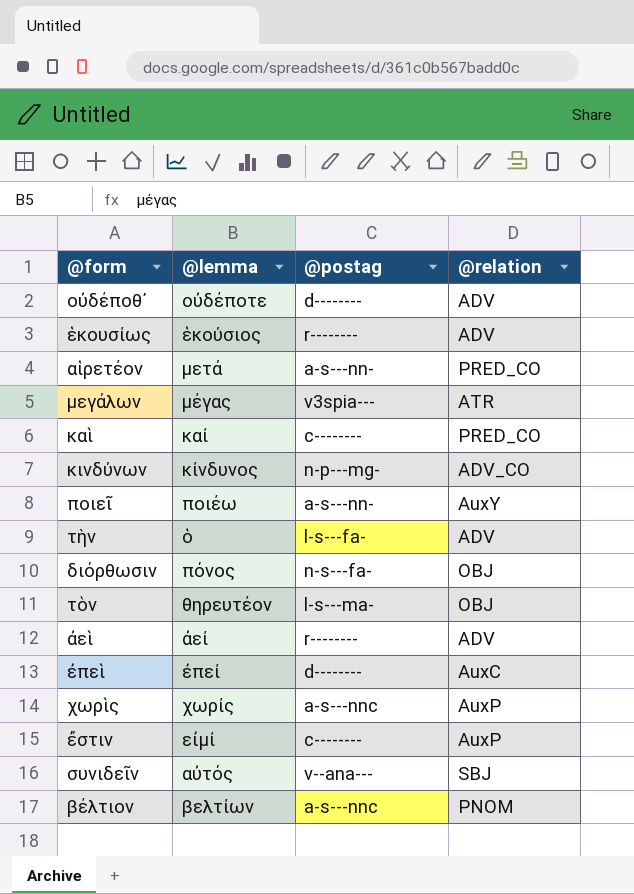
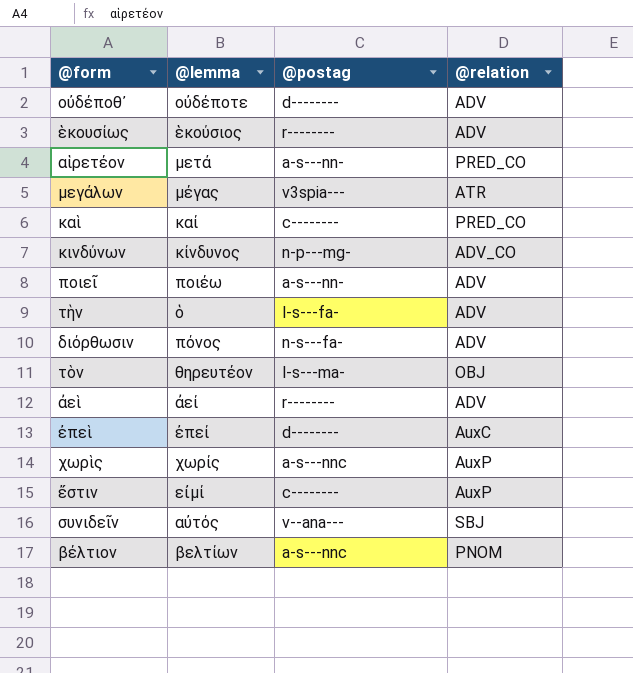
ποιεῖ | @relation: AuxY -> ADV
διόρθωσιν | @relation: OBJ -> ADV

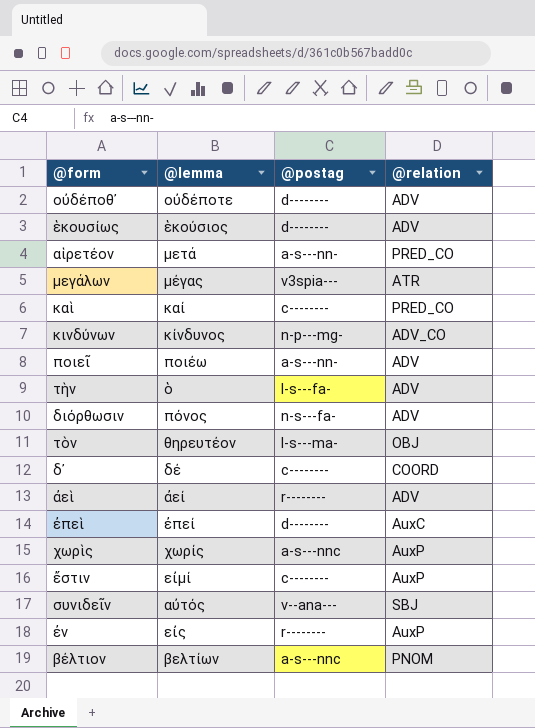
ἑκουσίως | @postag: r-------- -> d--------
row δ᾽: none -> δέ | c-------- | COORD
row ἐν: none -> εἰς | r-------- | AuxP

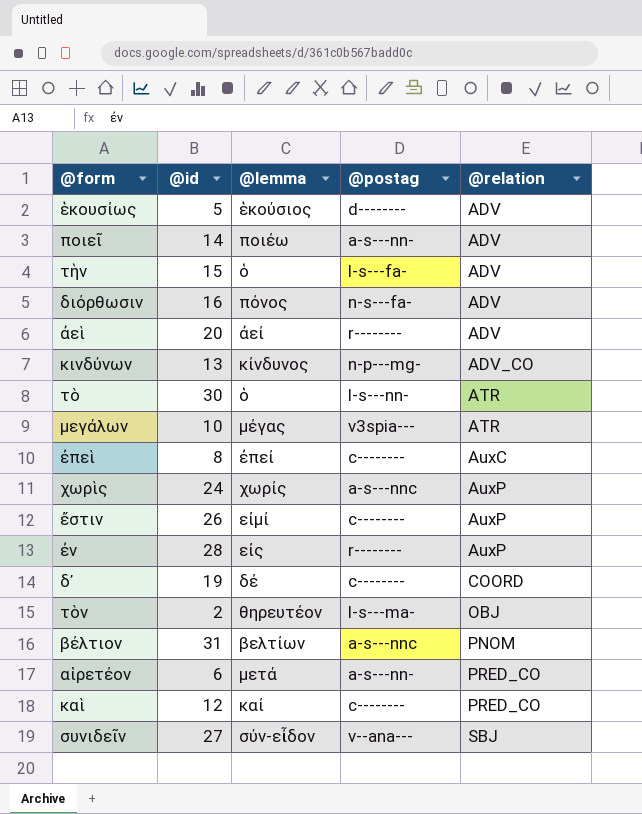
row order: none -> @relation ascending
column @id | position: none -> 2
row οὐδέποθ᾽: οὐδέποτε | d-------- | ADV -> none
row τὸ: none -> 30 | ὁ | l-s---nn- | ATR
ἐπεὶ | @postag: d-------- -> c--------
συνιδεῖν | @lemma: αὐτός -> σύν-εἶδον

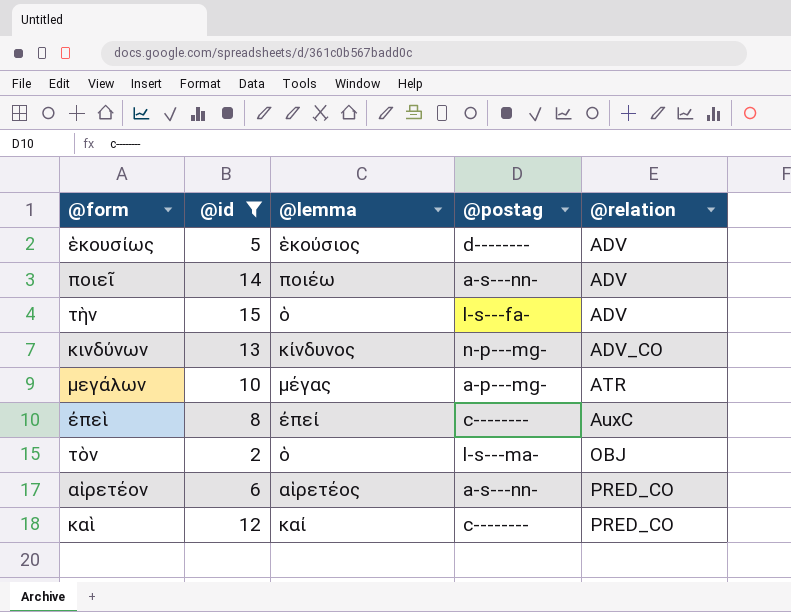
filter: none -> @id <= 15
μεγάλων | @postag: v3spia--- -> a-p---mg-
τὸν | @lemma: θηρευτέον -> ὁ
αἱρετέον | @lemma: μετά -> αἱρετέος

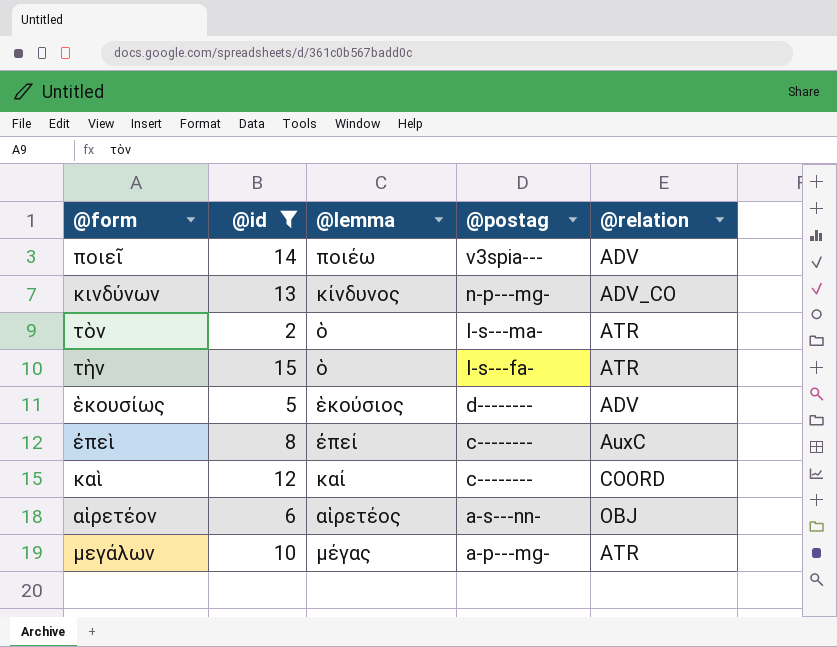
row order: @relation ascending -> @postag descending
ποιεῖ | @postag: a-s---nn- -> v3spia---
τὸν | @relation: OBJ -> ATR
τὴν | @relation: ADV -> ATR
καὶ | @relation: PRED_CO -> COORD
αἱρετέον | @relation: PRED_CO -> OBJ

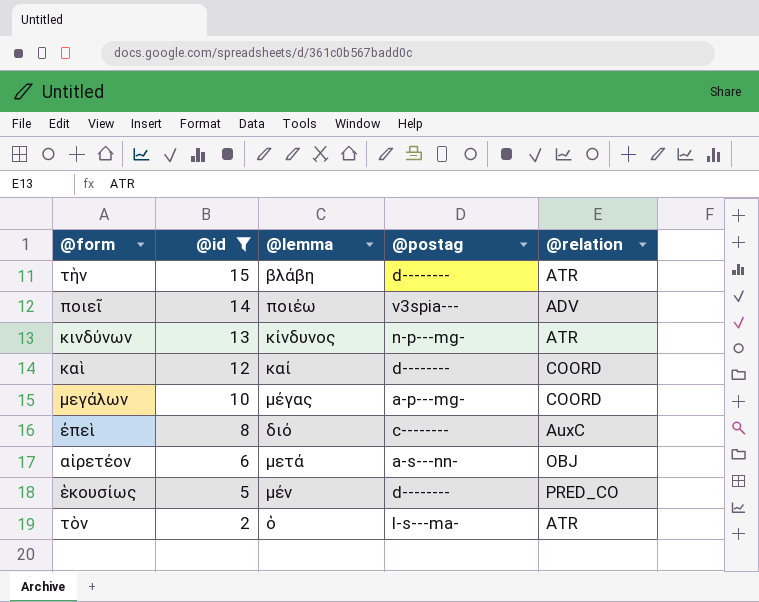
row order: @postag descending -> @id descending
τὴν | @lemma: ὁ -> βλάβη
τὴν | @postag: l-s---fa- -> d--------
κινδύνων | @relation: ADV_CO -> ATR
καὶ | @postag: c-------- -> d--------
μεγάλων | @relation: ATR -> COORD
ἐπεὶ | @lemma: ἐπεί -> διό
αἱρετέον | @lemma: αἱρετέος -> μετά
ἑκουσίως | @lemma: ἑκούσιος -> μέν
ἑκουσίως | @relation: ADV -> PRED_CO

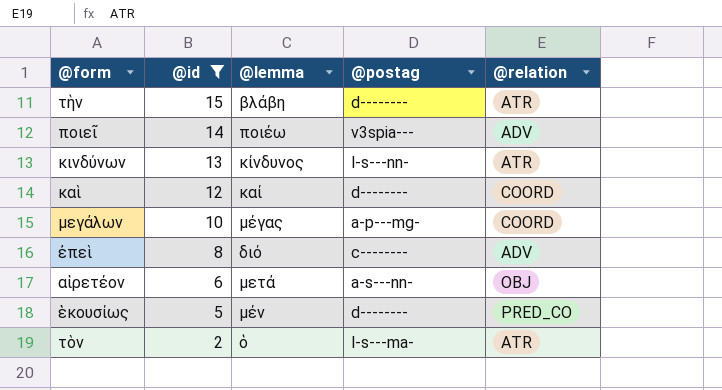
κινδύνων | @postag: n-p---mg- -> l-s---nn-
ἐπεὶ | @relation: AuxC -> ADV

